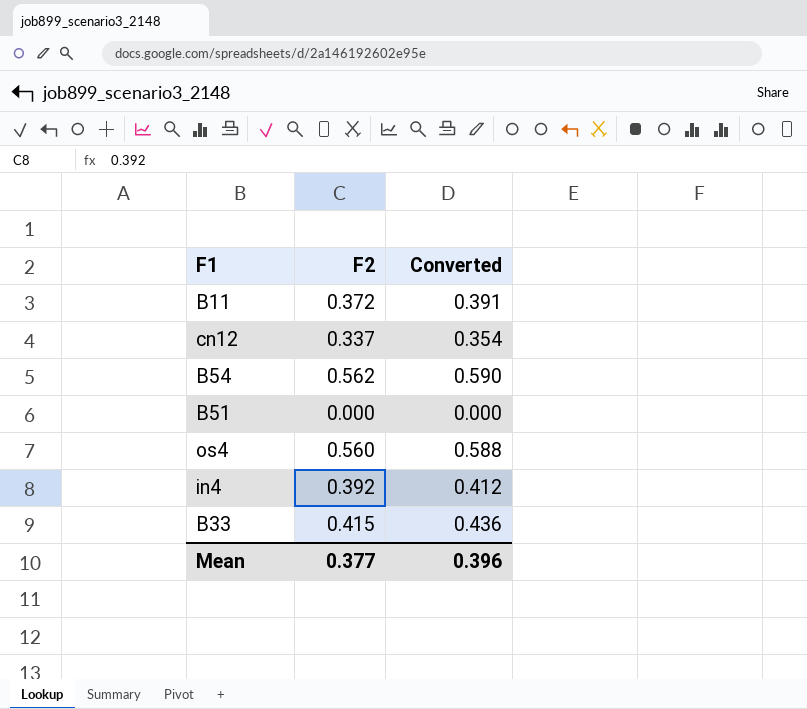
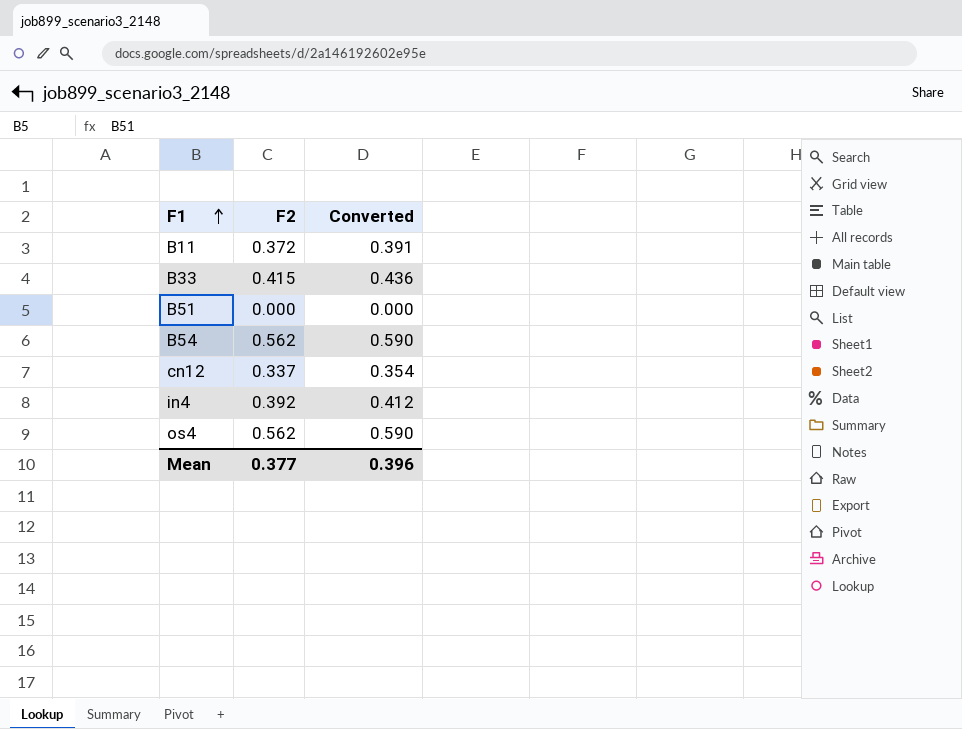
row order: none -> F1 ascending
os4 | F2: 0.560 -> 0.562
os4 | Converted: 0.588 -> 0.590

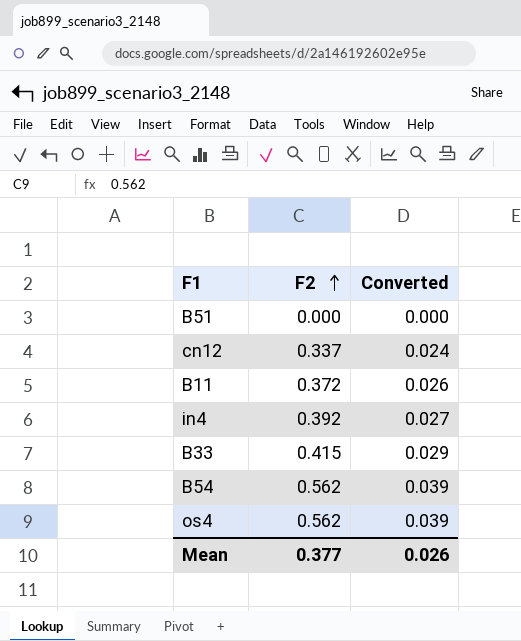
row order: F1 ascending -> F2 ascending
column Converted | formula: [F2] * 1.05 -> [F2] * 0.07
Mean | Converted: 0.396 -> 0.026

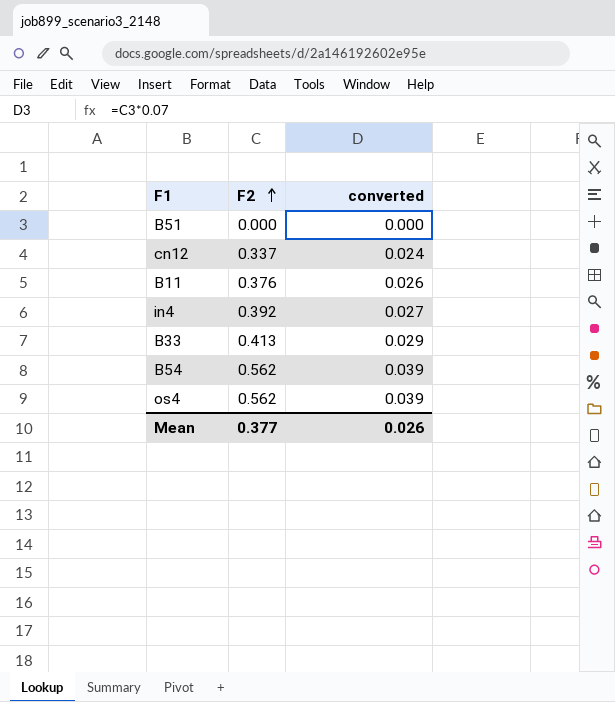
column name: Converted -> converted
B11 | F2: 0.372 -> 0.376
B33 | F2: 0.415 -> 0.413

